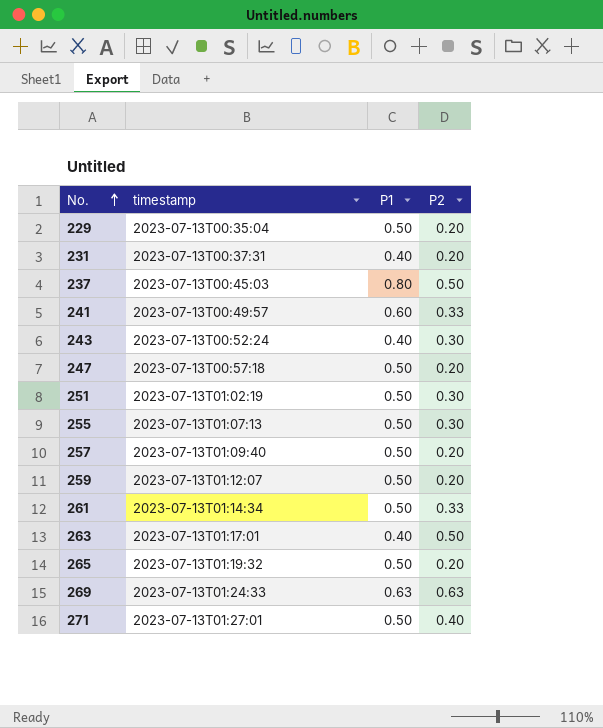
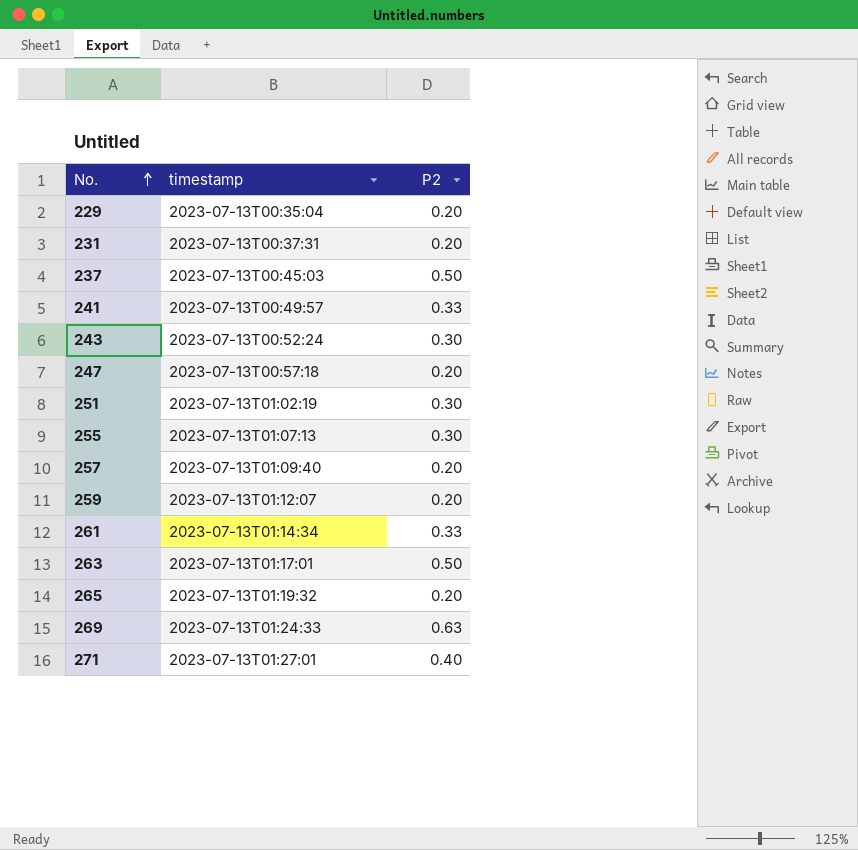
column P1 | position: 3 -> none

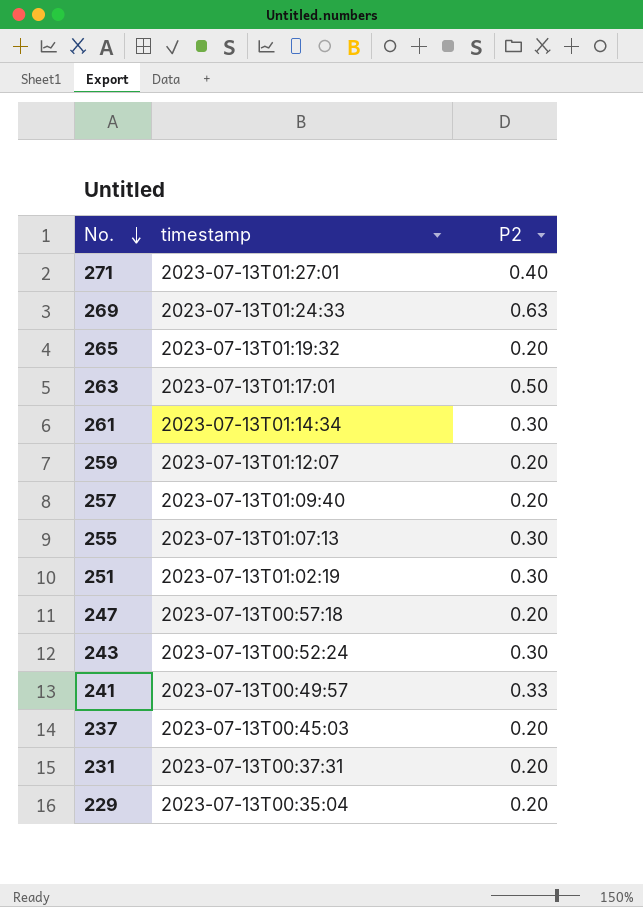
row order: No. ascending -> No. descending
261 | P2: 0.33 -> 0.30
237 | P2: 0.50 -> 0.20

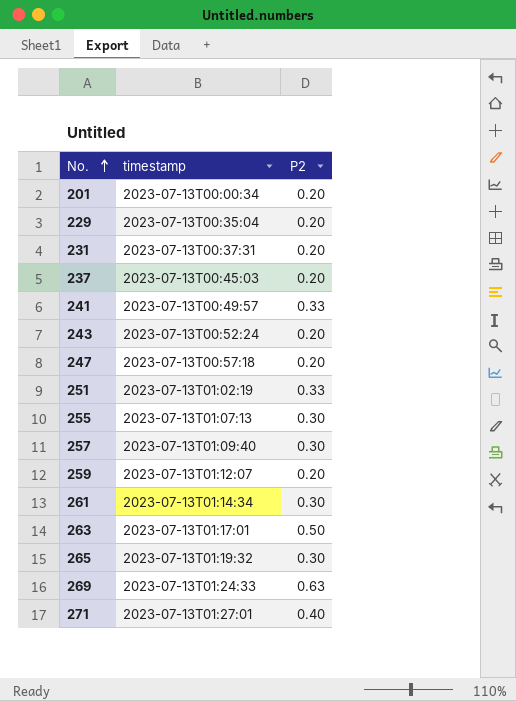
row order: No. descending -> No. ascending
row 201: none -> 2023-07-13T00:00:34 | 0.20
243 | P2: 0.30 -> 0.20
251 | P2: 0.30 -> 0.33
257 | P2: 0.20 -> 0.30
265 | P2: 0.20 -> 0.30

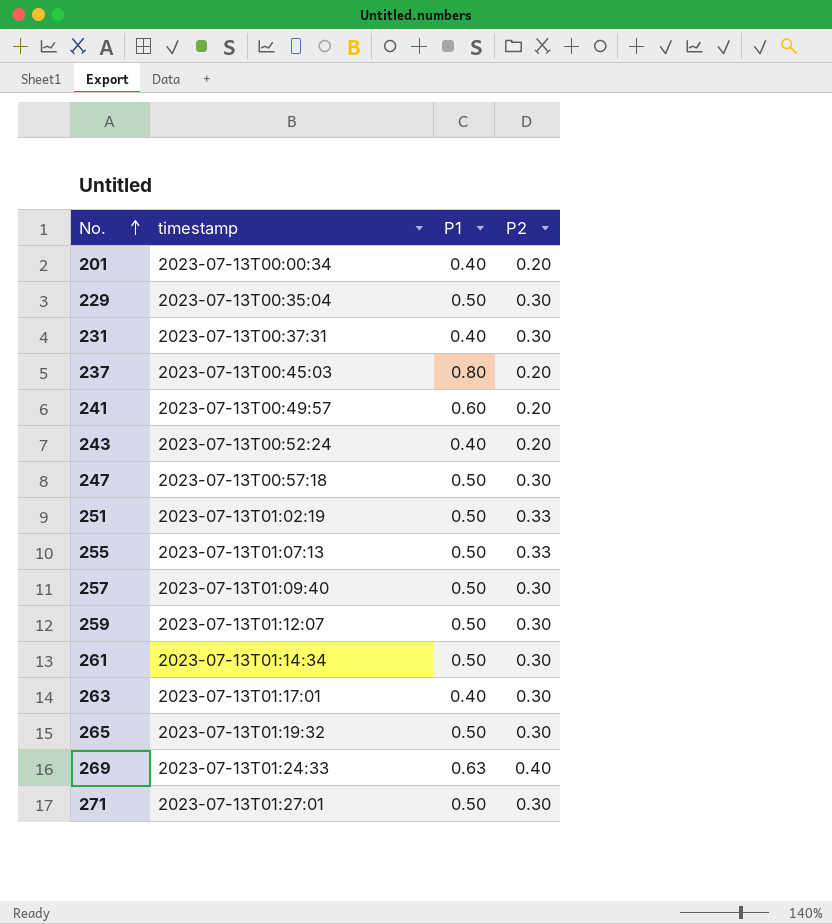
column P1 | position: none -> 3
229 | P2: 0.20 -> 0.30
231 | P2: 0.20 -> 0.30
241 | P2: 0.33 -> 0.20
247 | P2: 0.20 -> 0.30
255 | P2: 0.30 -> 0.33
259 | P2: 0.20 -> 0.30
263 | P2: 0.50 -> 0.30
269 | P2: 0.63 -> 0.40
271 | P2: 0.40 -> 0.30

